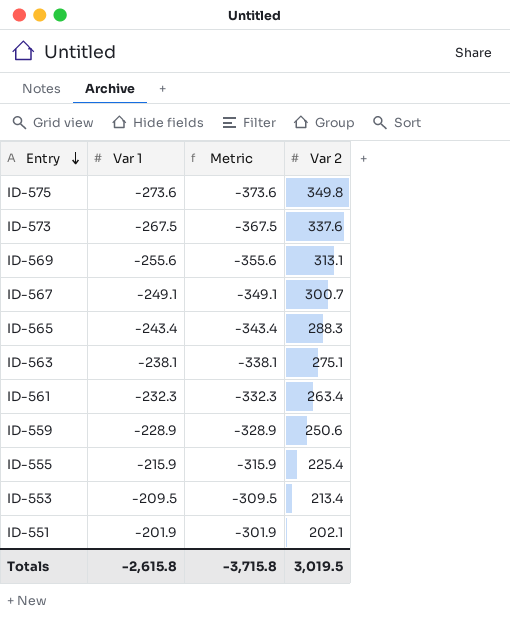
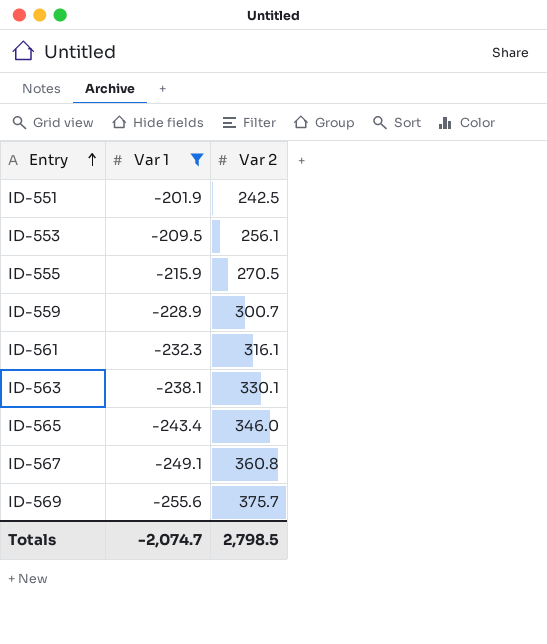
filter: none -> Var 1 >= -255.6
row order: Entry descending -> Entry ascending
column Metric | formula: [Var 1] - 100 -> none
ID-551 | Var 2: 202.1 -> 242.5
ID-553 | Var 2: 213.4 -> 256.1
ID-555 | Var 2: 225.4 -> 270.5
ID-559 | Var 2: 250.6 -> 300.7
ID-561 | Var 2: 263.4 -> 316.1
ID-563 | Var 2: 275.1 -> 330.1
ID-565 | Var 2: 288.3 -> 346.0
ID-567 | Var 2: 300.7 -> 360.8
ID-569 | Var 2: 313.1 -> 375.7
Totals | Var 1: -2,615.8 -> -2,074.7
Totals | Var 2: 3,019.5 -> 2,798.5

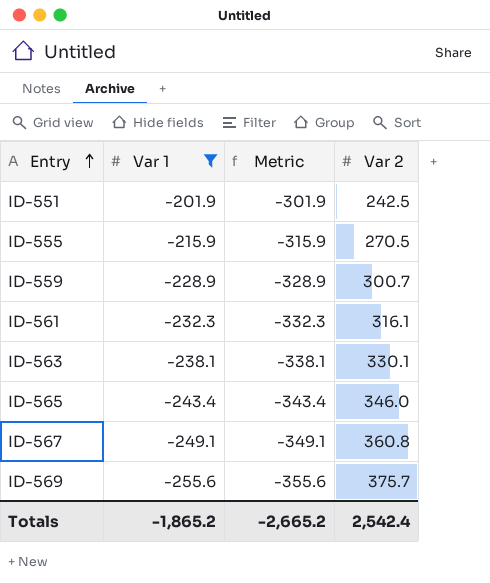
column Metric | formula: none -> [Var 1] - 100
row ID-553: -209.5 | 256.1 -> none
Totals | Var 1: -2,074.7 -> -1,865.2
Totals | Var 2: 2,798.5 -> 2,542.4

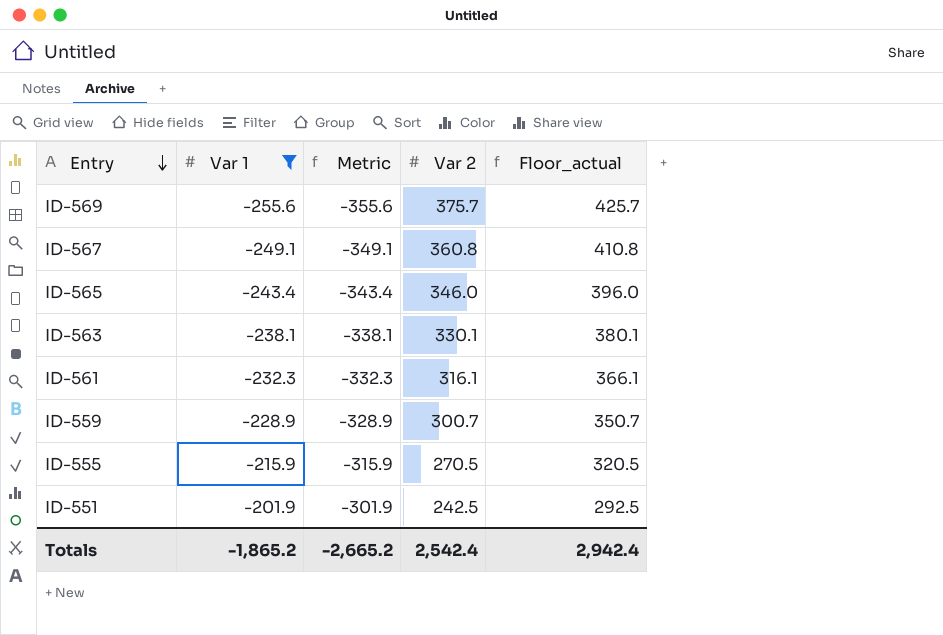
row order: Entry ascending -> Entry descending
column Floor_actual | formula: none -> [Var 2] + 50

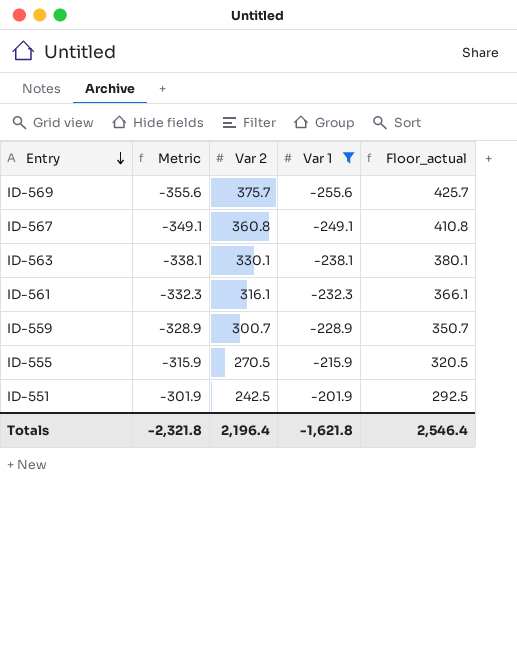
column Var 1 | position: 2 -> 4
row ID-565: -243.4 | -343.4 | 346.0 | 396.0 -> none
Totals | Metric: -2,665.2 -> -2,321.8
Totals | Var 2: 2,542.4 -> 2,196.4
Totals | Var 1: -1,865.2 -> -1,621.8
Totals | Floor_actual: 2,942.4 -> 2,546.4

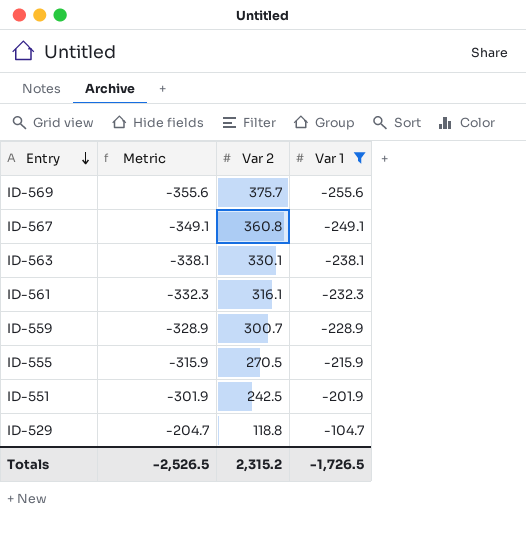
column Floor_actual | formula: [Var 2] + 50 -> none
row ID-529: none -> -204.7 | 118.8 | -104.7
Totals | Metric: -2,321.8 -> -2,526.5
Totals | Var 2: 2,196.4 -> 2,315.2
Totals | Var 1: -1,621.8 -> -1,726.5

